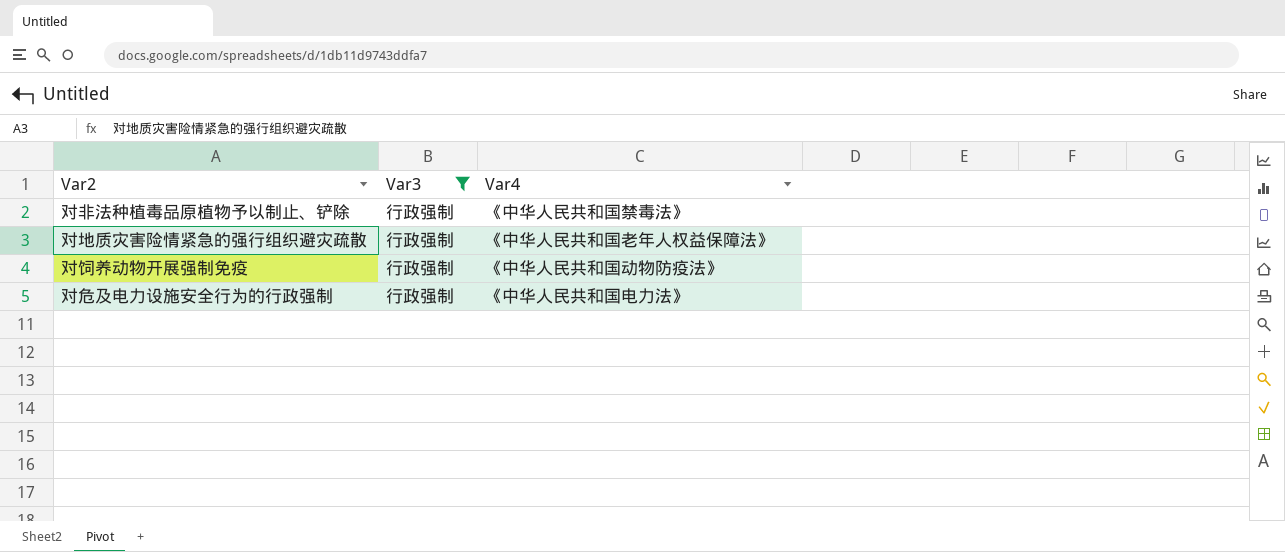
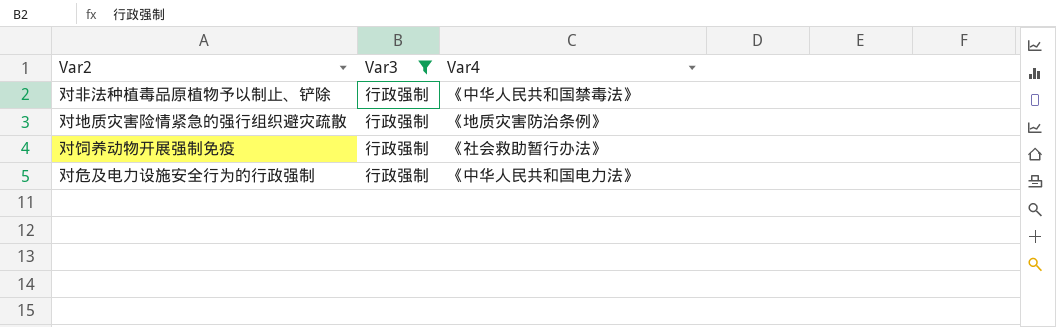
对地质灾害险情紧急的强行组织避灾疏散 | Var4: 《中华人民共和国老年人权益保障法》 -> 《地质灾害防治条例》
对饲养动物开展强制免疫 | Var4: 《中华人民共和国动物防疫法》 -> 《社会救助暂行办法》

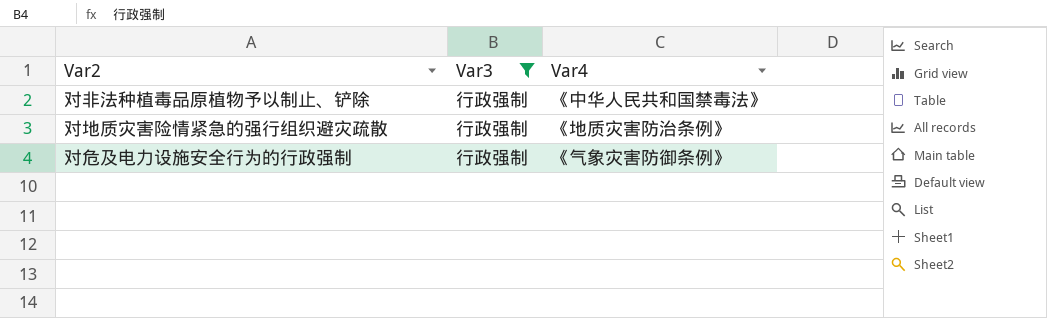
row 对饲养动物开展强制免疫: 行政强制 | 《社会救助暂行办法》 -> none
对危及电力设施安全行为的行政强制 | Var4: 《中华人民共和国电力法》 -> 《气象灾害防御条例》

